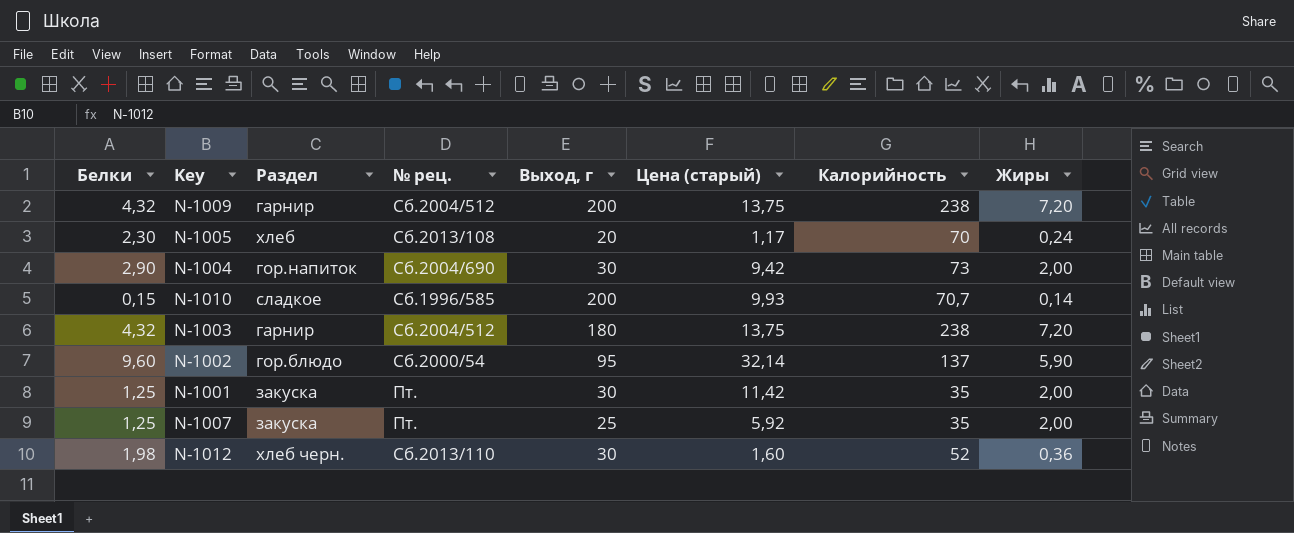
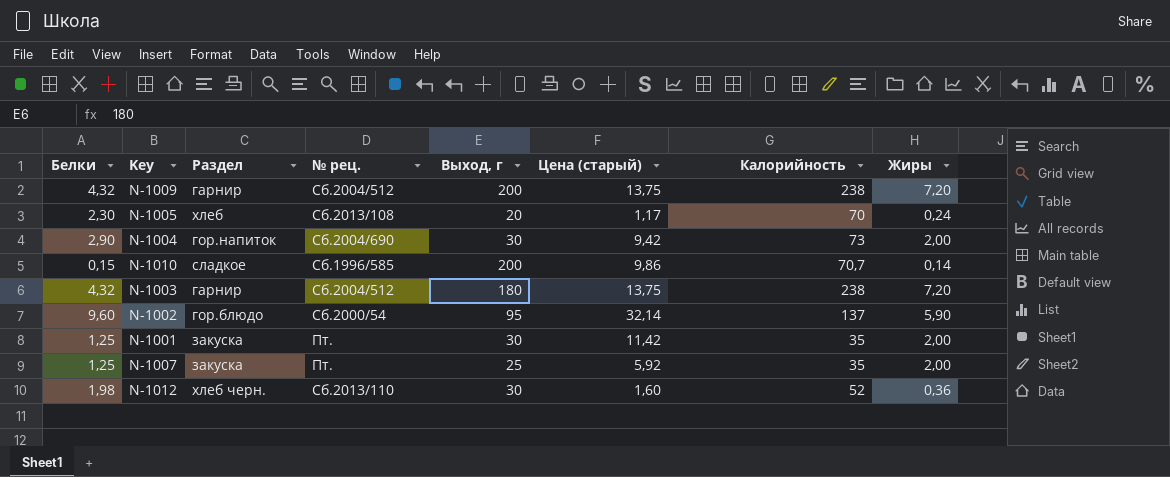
N-1010 | Цена (старый): 9,93 -> 9,86

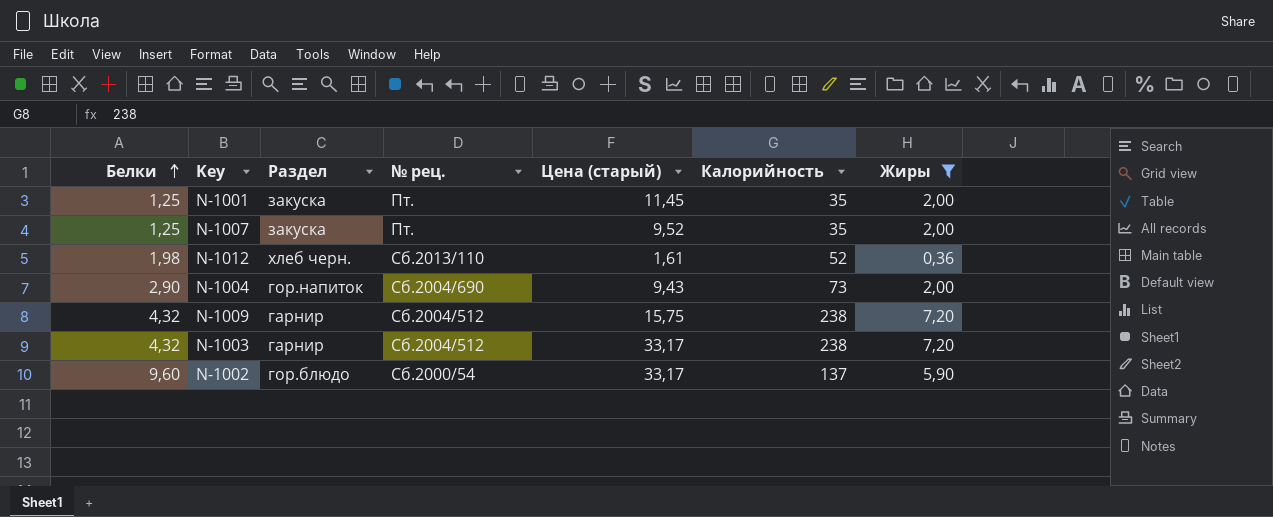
filter: none -> Жиры >= 0,36
row order: none -> Белки ascending
column Выход, г | position: 5 -> none
N-1001 | Цена (старый): 11,42 -> 11,45
N-1007 | Цена (старый): 5,92 -> 9,52
N-1012 | Цена (старый): 1,60 -> 1,61
N-1004 | Цена (старый): 9,42 -> 9,43
N-1009 | Цена (старый): 13,75 -> 15,75
N-1003 | Цена (старый): 13,75 -> 33,17
N-1002 | Цена (старый): 32,14 -> 33,17

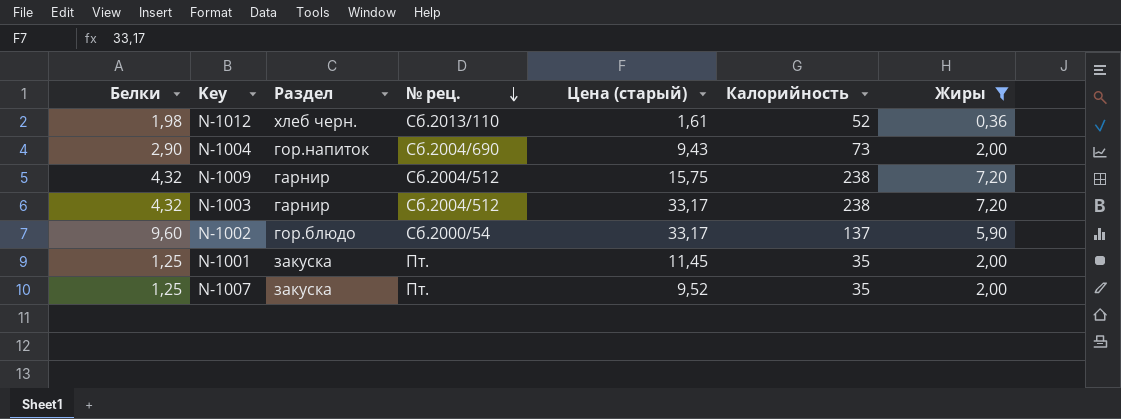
row order: Белки ascending -> № рец. descending

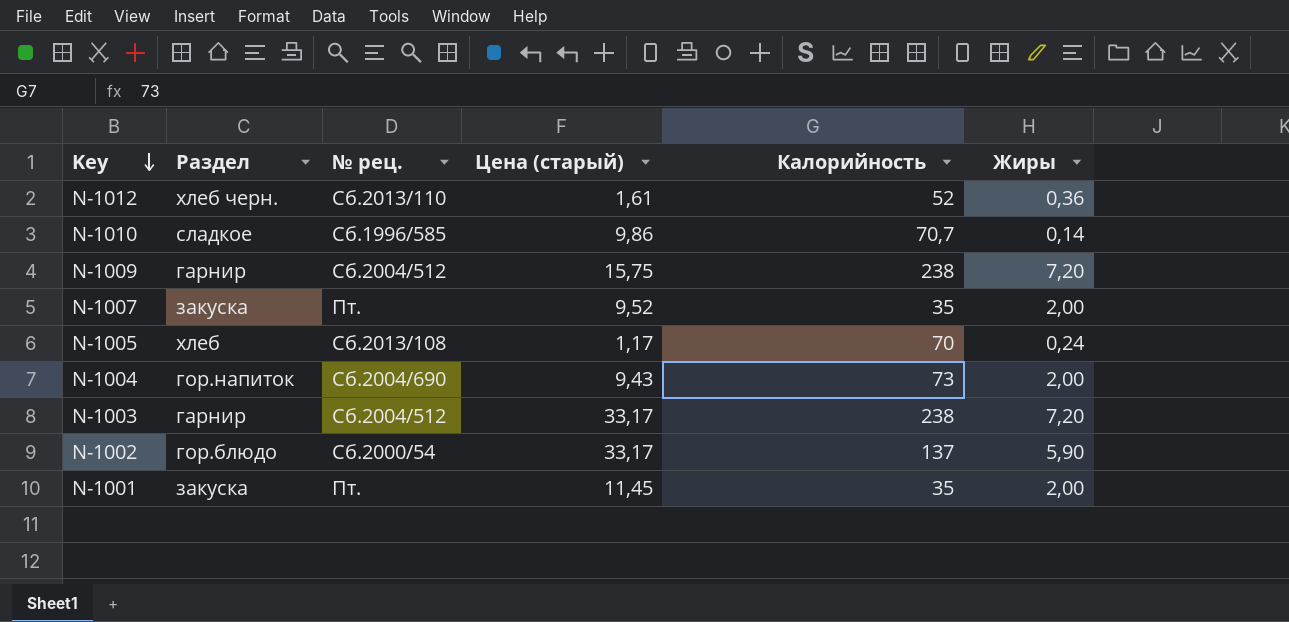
filter: Жиры >= 0,36 -> none
row order: № рец. descending -> Key descending
column Белки | position: 1 -> none

